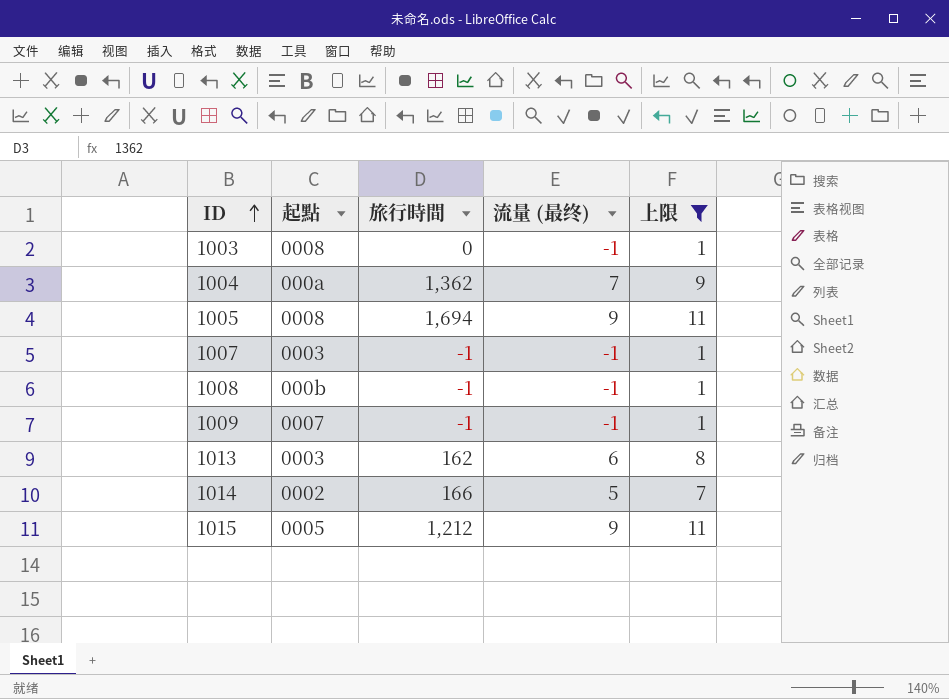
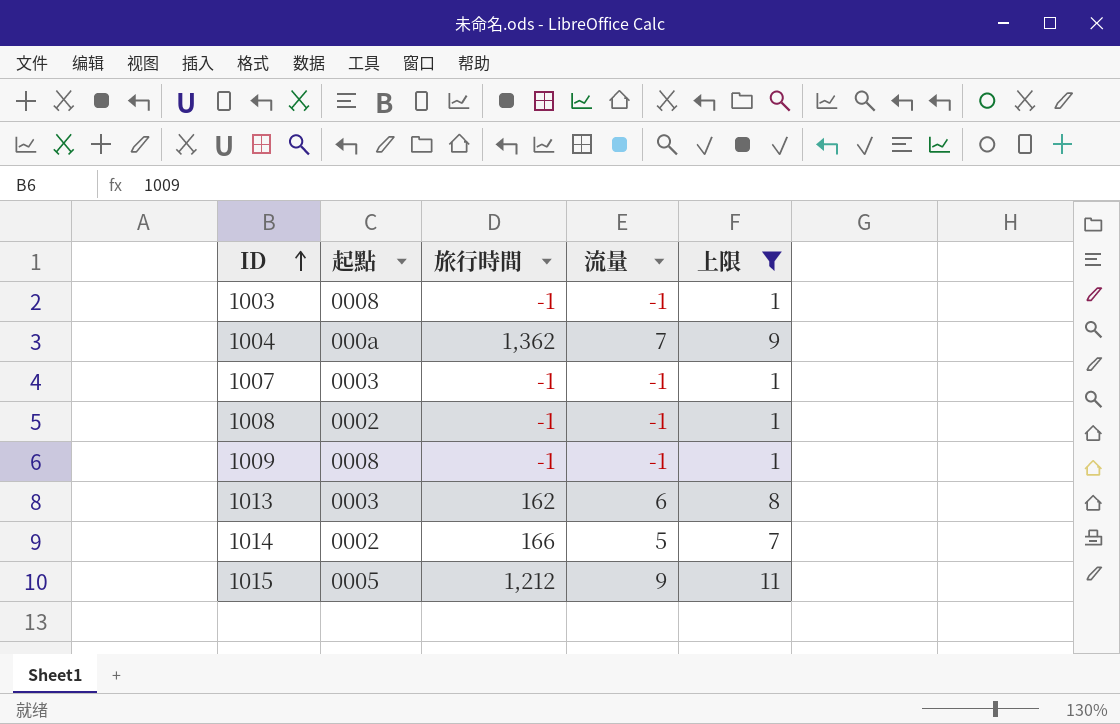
column name: 流量 (最终) -> 流量
row 1005: 0008 | 1,694 | 9 | 11 -> none
1003 | 旅行時間: 0 -> -1
1008 | 起點: 000b -> 0002
1009 | 起點: 0007 -> 0008

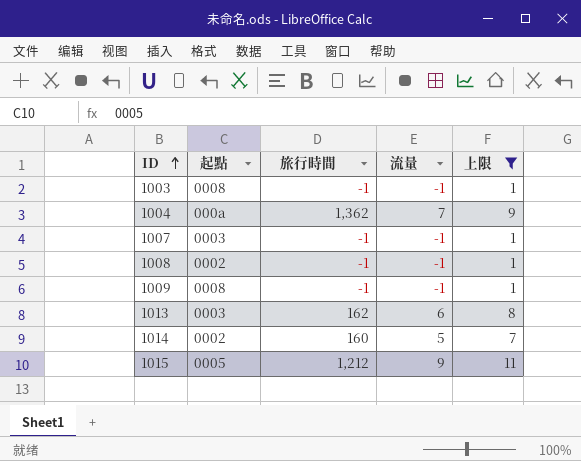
1014 | 旅行時間: 166 -> 160

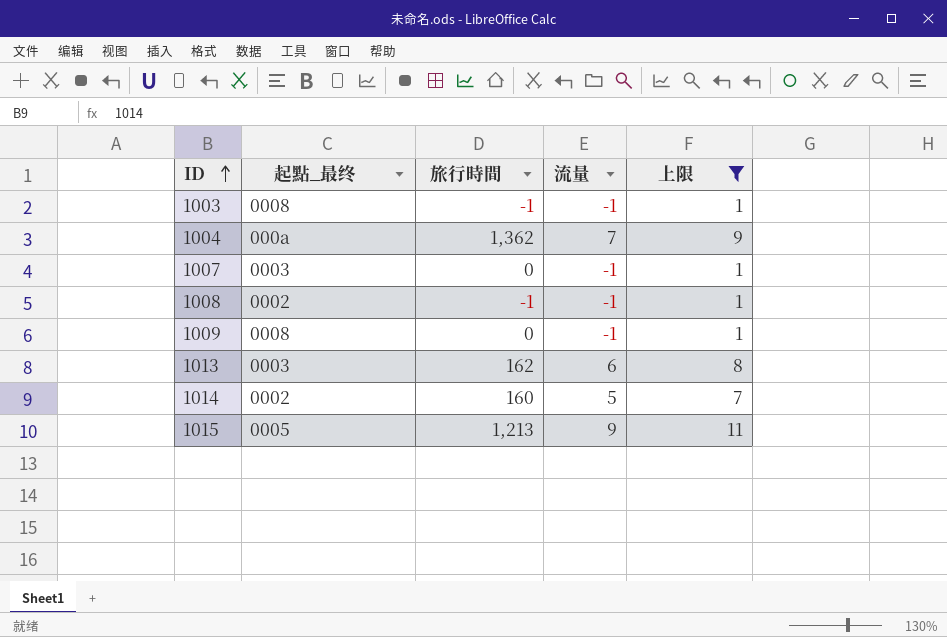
column name: 起點 -> 起點_最终
1007 | 旅行時間: -1 -> 0
1009 | 旅行時間: -1 -> 0
1015 | 旅行時間: 1,212 -> 1,213

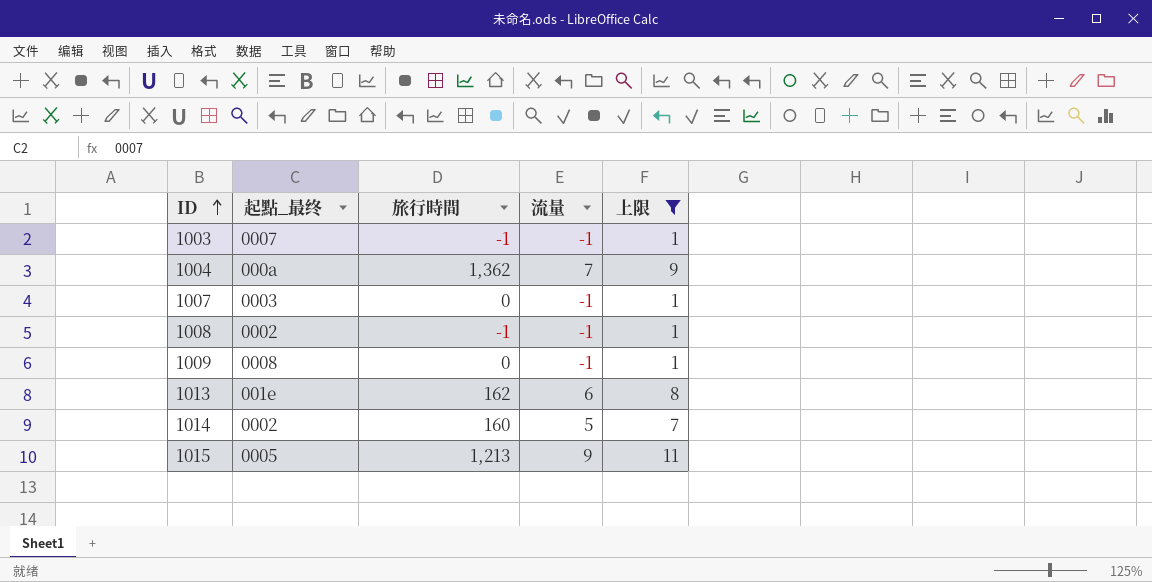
1003 | 起點_最终: 0008 -> 0007
1013 | 起點_最终: 0003 -> 001e

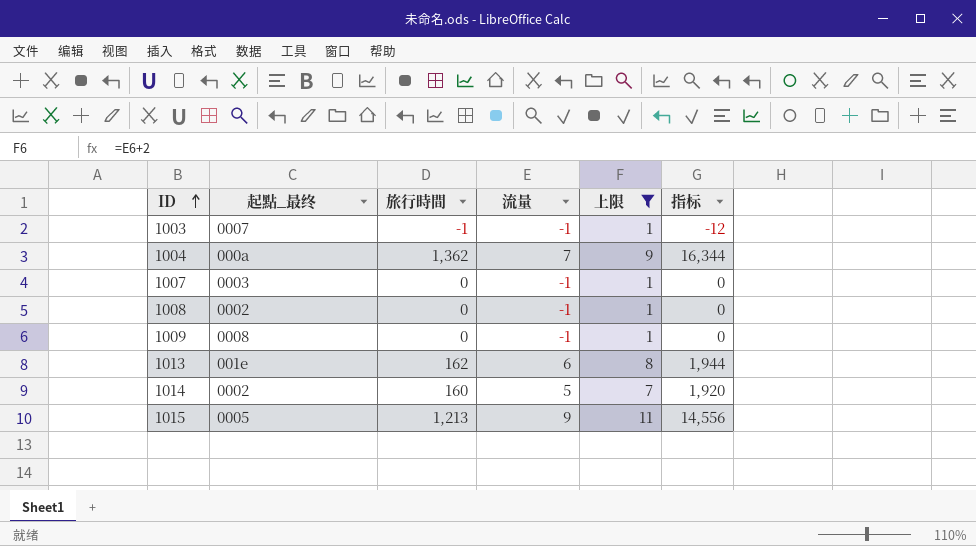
column 指标 | formula: none -> [旅行時間] * 12
1008 | 旅行時間: -1 -> 0

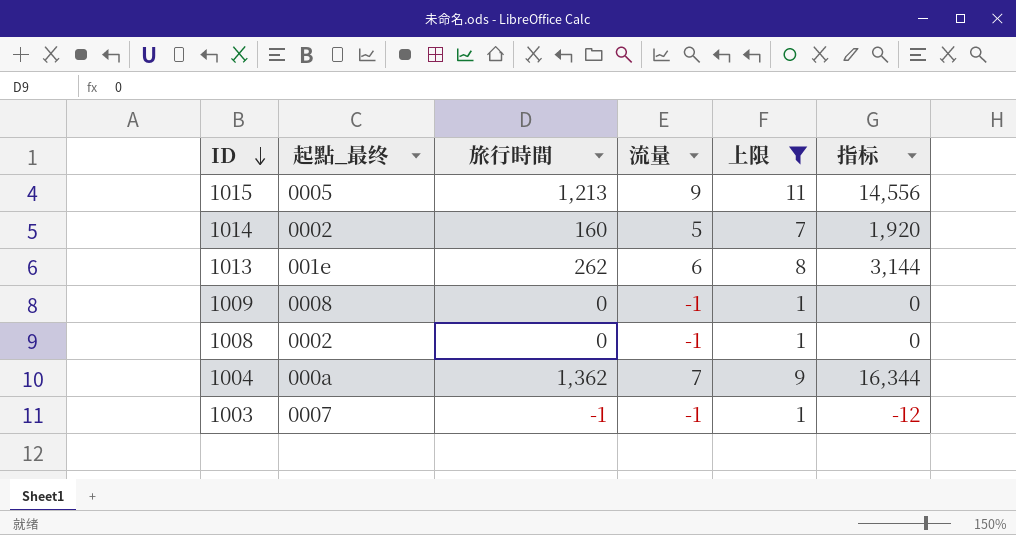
row order: ID ascending -> ID descending
row 1007: 0003 | 0 | -1 | 1 | 0 -> none
1013 | 旅行時間: 162 -> 262
1013 | 指标: 1,944 -> 3,144

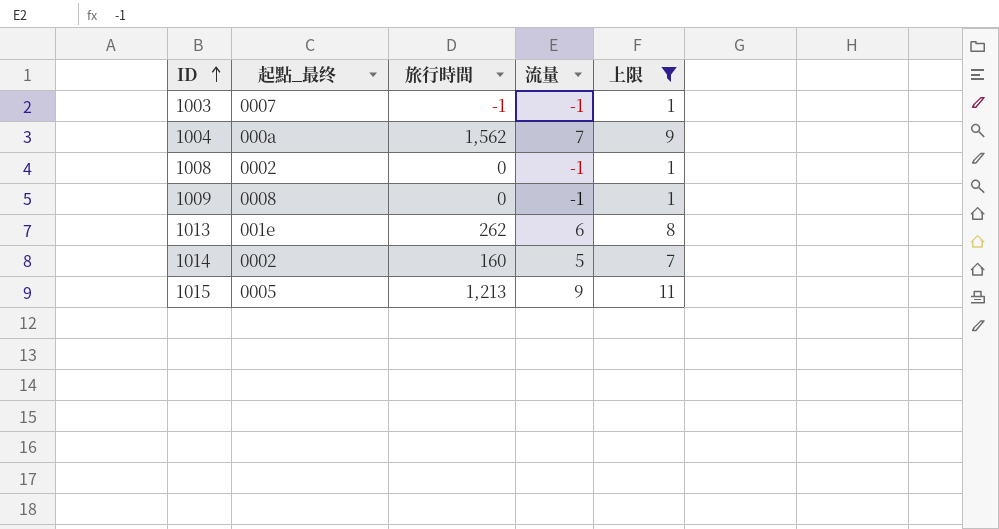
row order: ID descending -> ID ascending
column 指标 | formula: [旅行時間] * 12 -> none
1004 | 旅行時間: 1,362 -> 1,562

